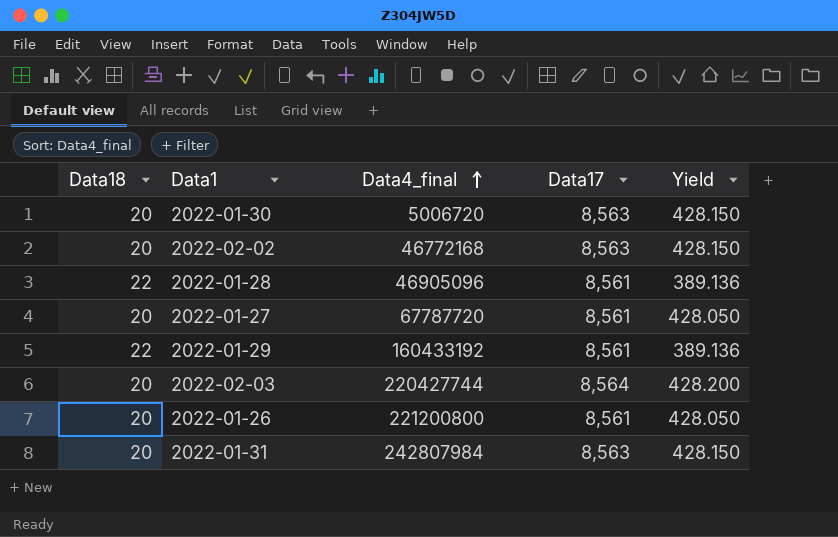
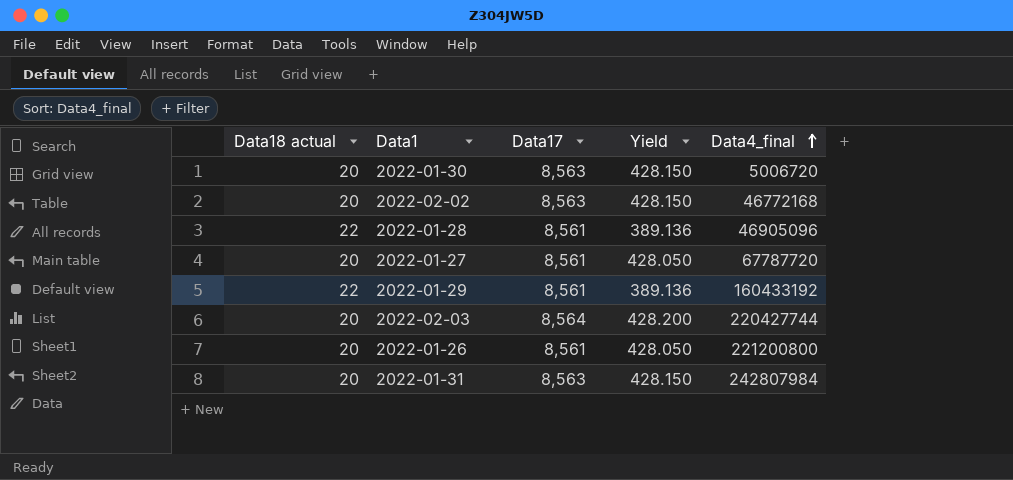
column name: Data18 -> Data18 actual
column Data4_final | position: 3 -> 5

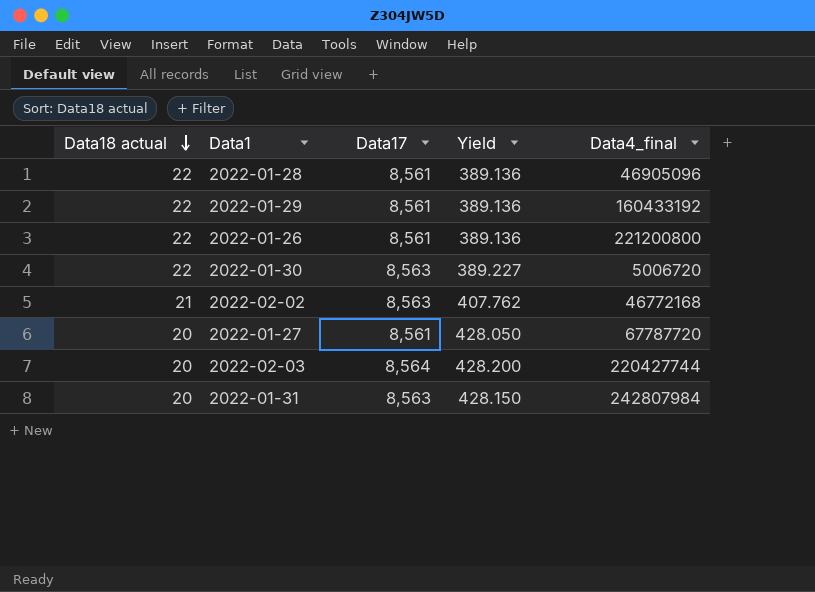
row order: Data4_final ascending -> Data18 actual descending
2022-01-26 | Data18 actual: 20 -> 22
2022-01-26 | Yield: 428.050 -> 389.136
2022-01-30 | Data18 actual: 20 -> 22
2022-01-30 | Yield: 428.150 -> 389.227
2022-02-02 | Data18 actual: 20 -> 21
2022-02-02 | Yield: 428.150 -> 407.762

